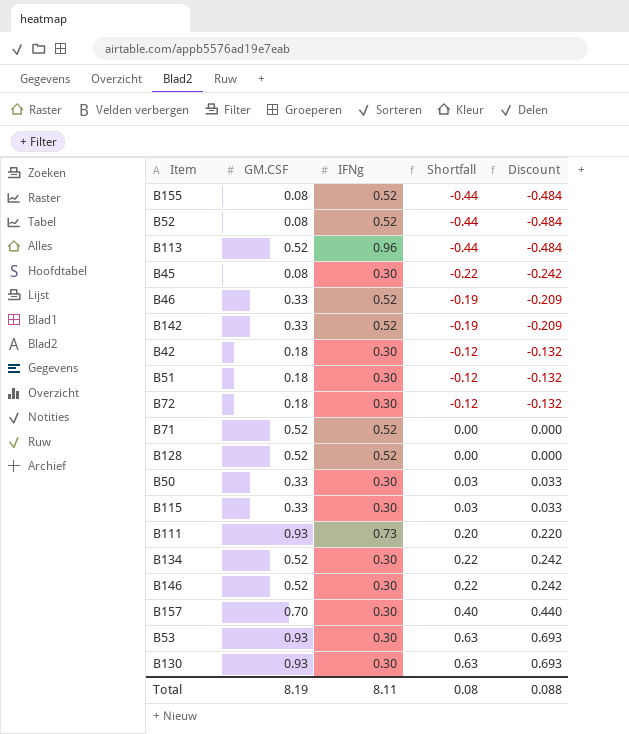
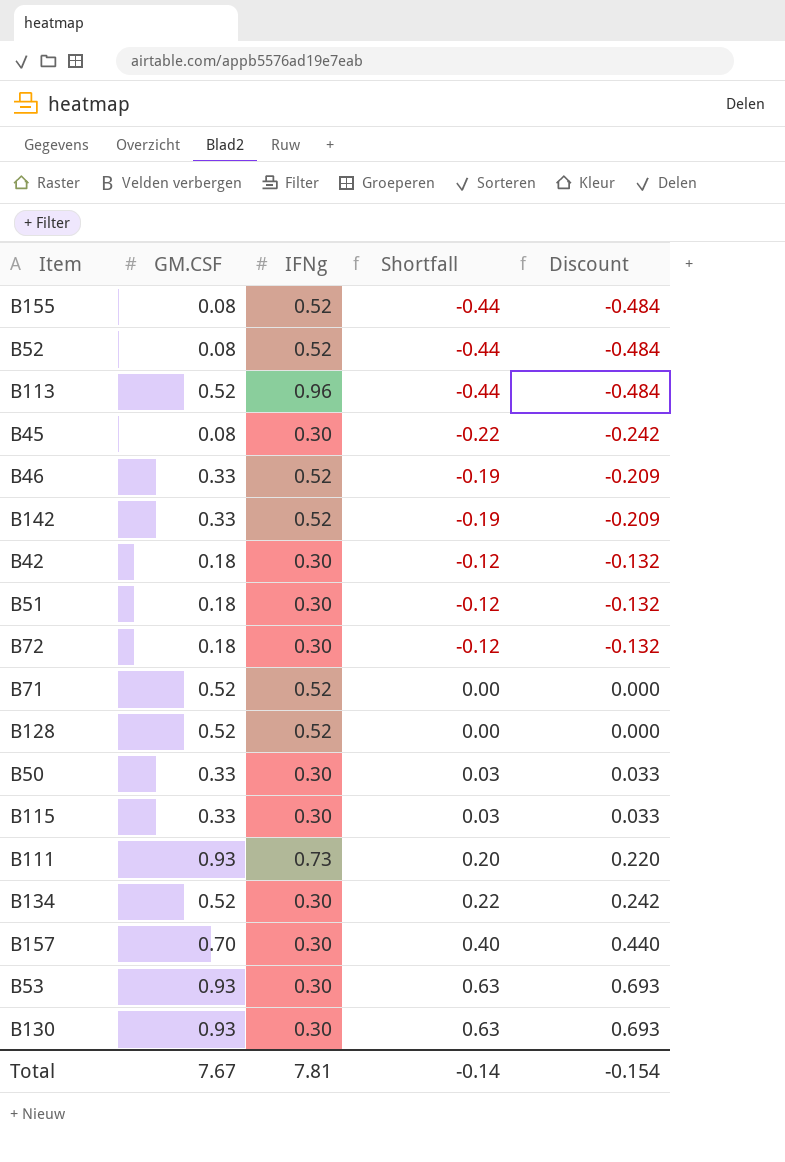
row B146: 0.52 | 0.30 | 0.22 | 0.242 -> none
Total | GM.CSF: 8.19 -> 7.67
Total | IFNg: 8.11 -> 7.81
Total | Shortfall: 0.08 -> -0.14
Total | Discount: 0.088 -> -0.154

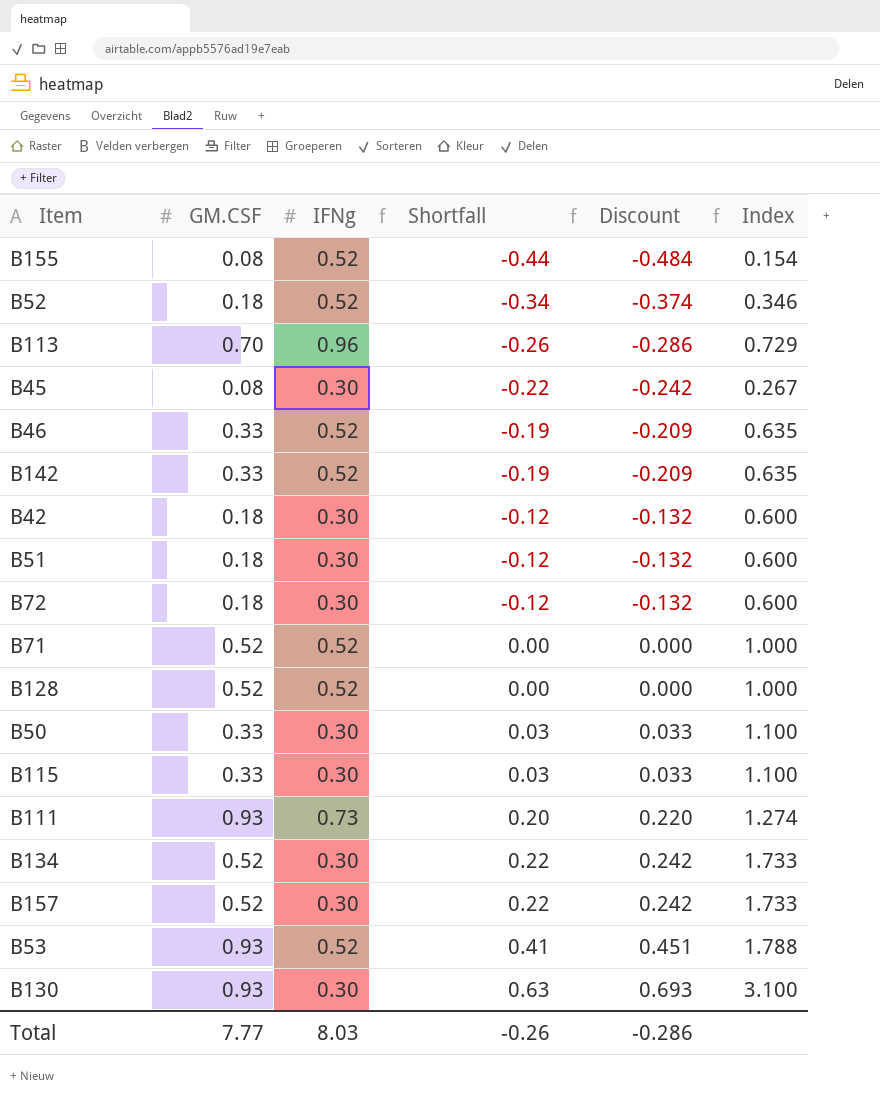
column Index | formula: none -> [GM.CSF] / [IFNg]
B52 | GM.CSF: 0.08 -> 0.18
B52 | Shortfall: -0.44 -> -0.34
B52 | Discount: -0.484 -> -0.374
B113 | GM.CSF: 0.52 -> 0.70
B113 | Shortfall: -0.44 -> -0.26
B113 | Discount: -0.484 -> -0.286
B157 | GM.CSF: 0.70 -> 0.52
B157 | Shortfall: 0.40 -> 0.22
B157 | Discount: 0.440 -> 0.242
B53 | IFNg: 0.30 -> 0.52
B53 | Shortfall: 0.63 -> 0.41
B53 | Discount: 0.693 -> 0.451
Total | GM.CSF: 7.67 -> 7.77
Total | IFNg: 7.81 -> 8.03
Total | Shortfall: -0.14 -> -0.26
Total | Discount: -0.154 -> -0.286

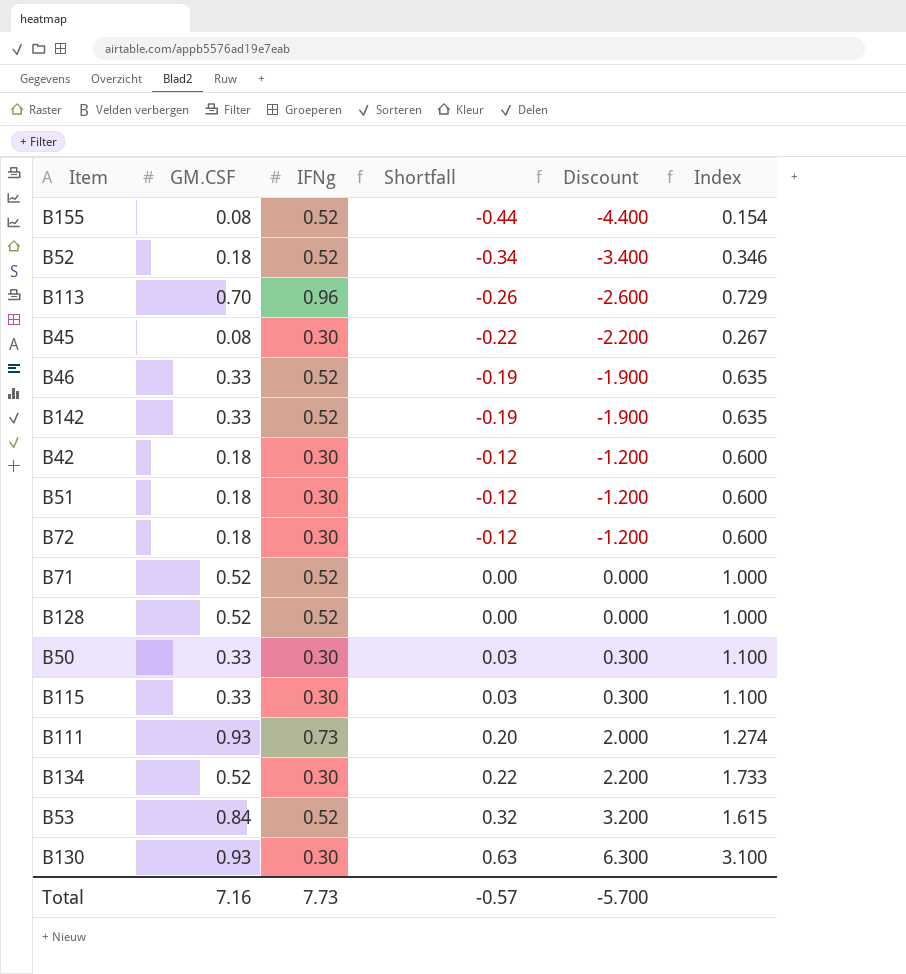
column Discount | formula: [Shortfall] * 1.1 -> [Shortfall] * 10
row B157: 0.52 | 0.30 | 0.22 | 0.242 | 1.733 -> none
B53 | GM.CSF: 0.93 -> 0.84
B53 | Shortfall: 0.41 -> 0.32
B53 | Index: 1.788 -> 1.615
Total | GM.CSF: 7.77 -> 7.16
Total | IFNg: 8.03 -> 7.73
Total | Shortfall: -0.26 -> -0.57
Total | Discount: -0.286 -> -5.700

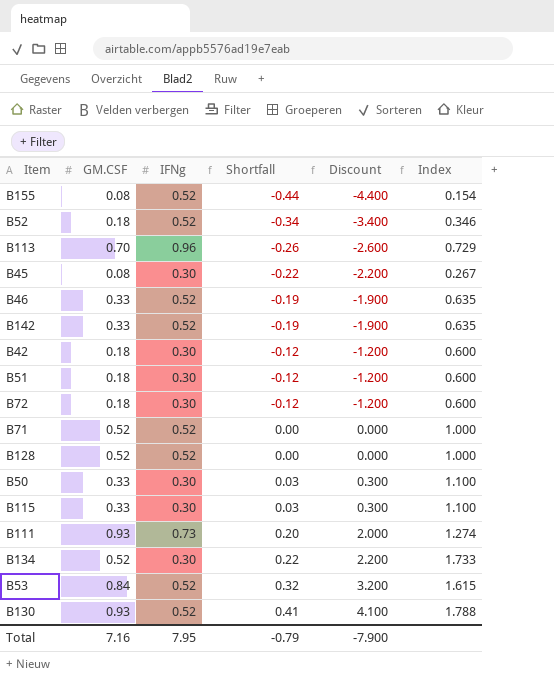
B130 | IFNg: 0.30 -> 0.52
B130 | Shortfall: 0.63 -> 0.41
B130 | Discount: 6.300 -> 4.100
B130 | Index: 3.100 -> 1.788
Total | IFNg: 7.73 -> 7.95
Total | Shortfall: -0.57 -> -0.79
Total | Discount: -5.700 -> -7.900

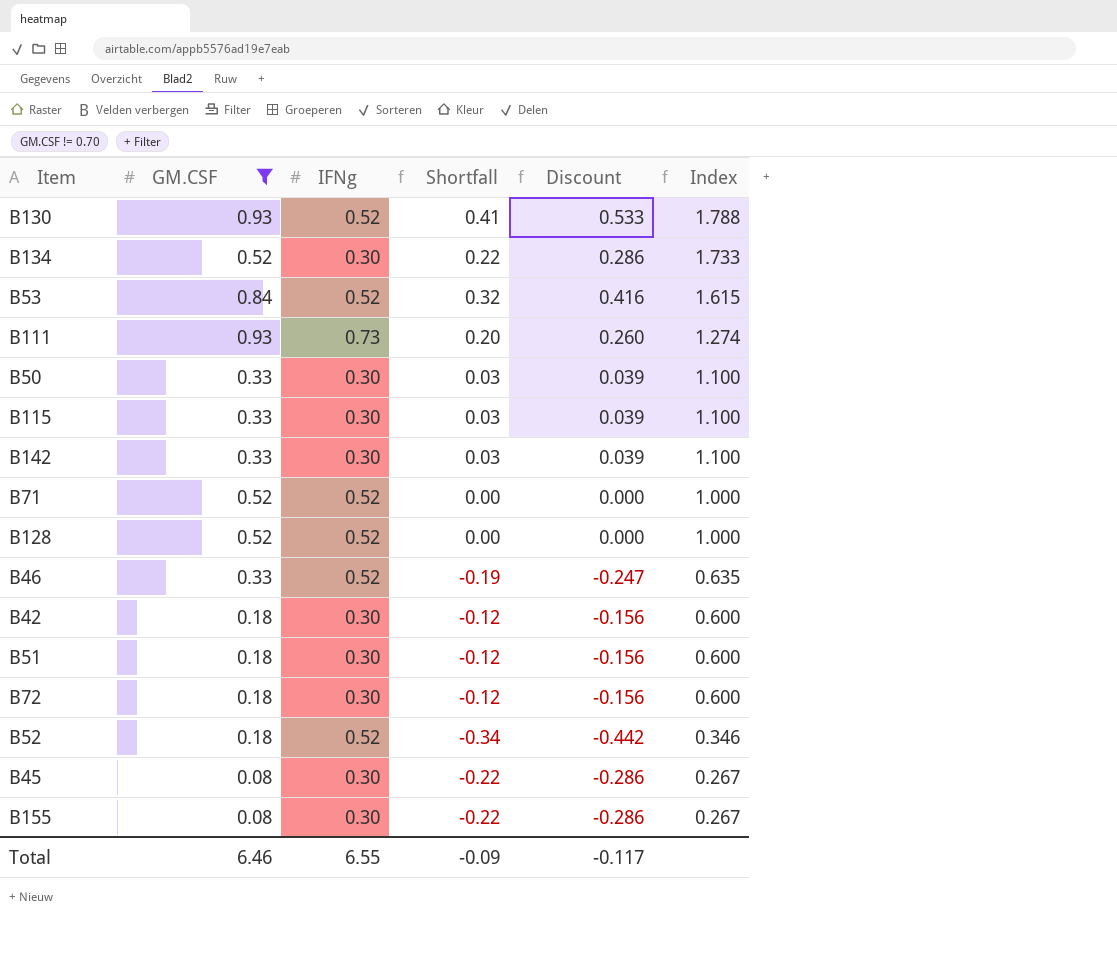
filter: none -> GM.CSF != 0.70
row order: Shortfall ascending -> Index descending
column Discount | formula: [Shortfall] * 10 -> [Shortfall] * 1.3
B142 | IFNg: 0.52 -> 0.30
B142 | Shortfall: -0.19 -> 0.03
B142 | Index: 0.635 -> 1.100
B155 | IFNg: 0.52 -> 0.30
B155 | Shortfall: -0.44 -> -0.22
B155 | Index: 0.154 -> 0.267
Total | GM.CSF: 7.16 -> 6.46
Total | IFNg: 7.95 -> 6.55
Total | Shortfall: -0.79 -> -0.09
Total | Discount: -7.900 -> -0.117

